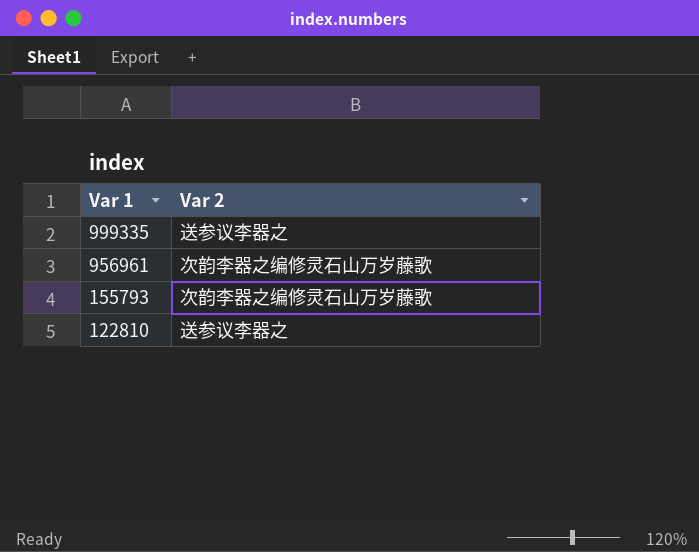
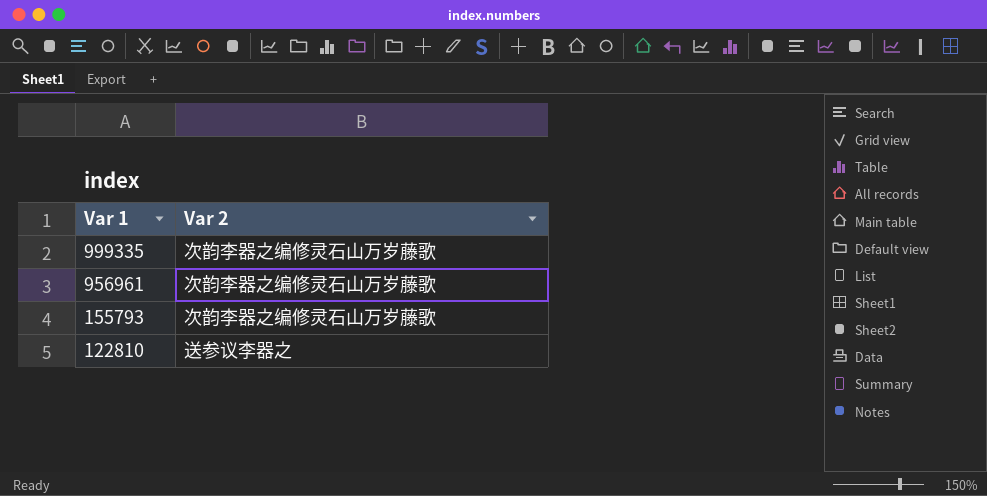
999335 | Var 2: 送参议李器之 -> 次韵李器之编修灵石山万岁藤歌

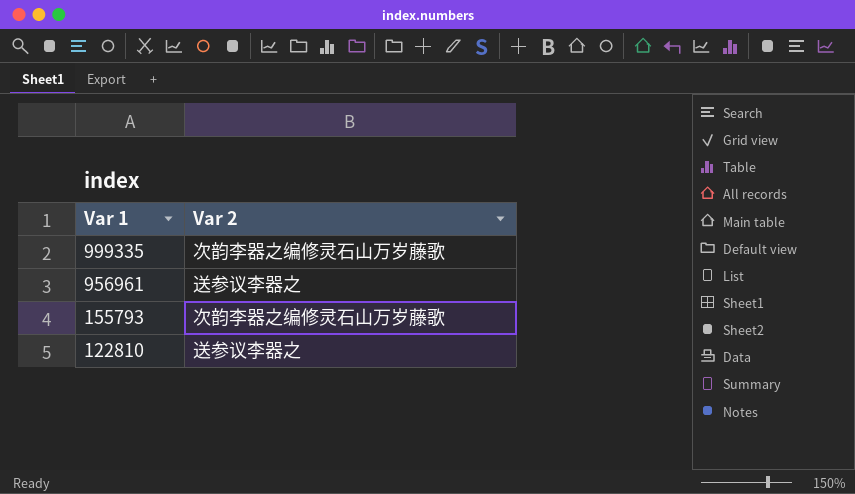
956961 | Var 2: 次韵李器之编修灵石山万岁藤歌 -> 送参议李器之

